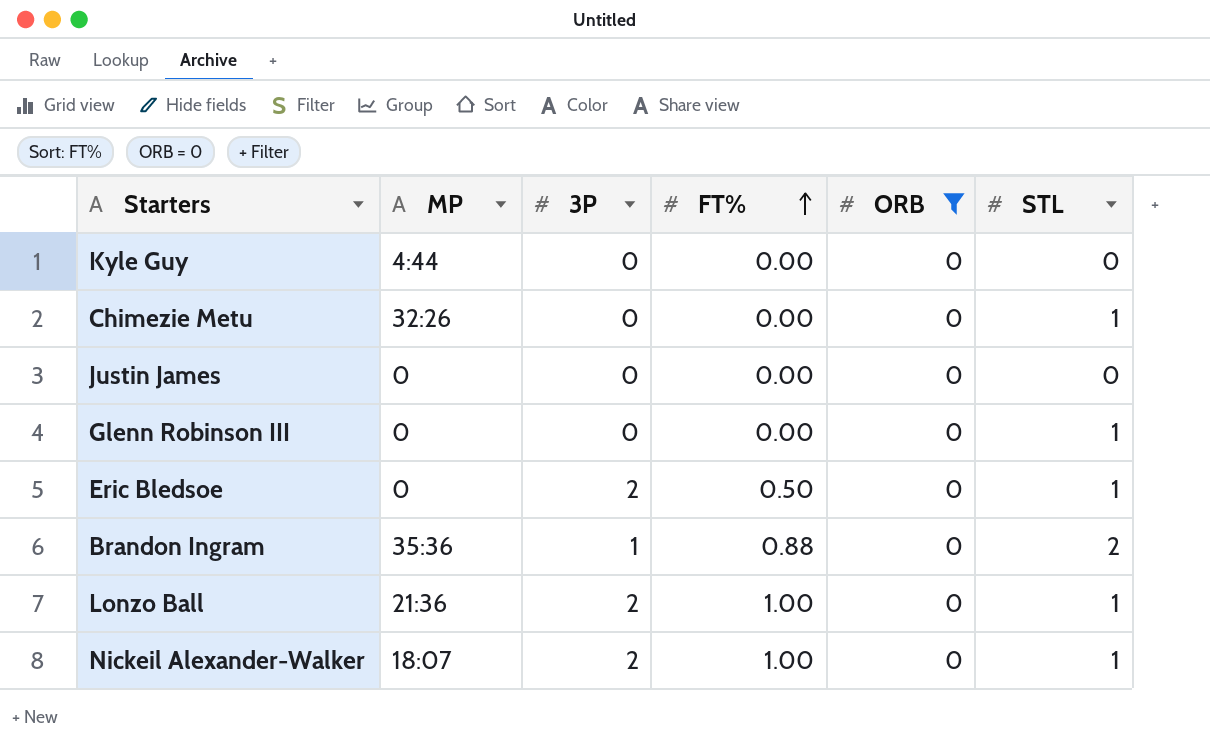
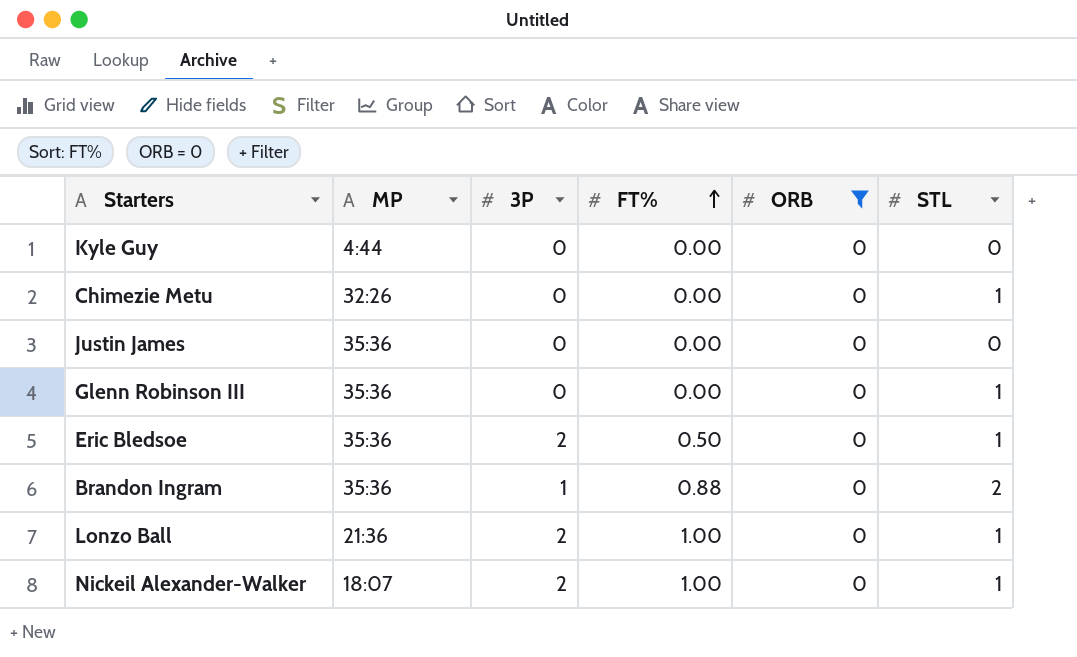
Justin James | MP: 0 -> 35:36
Glenn Robinson III | MP: 0 -> 35:36
Eric Bledsoe | MP: 0 -> 35:36

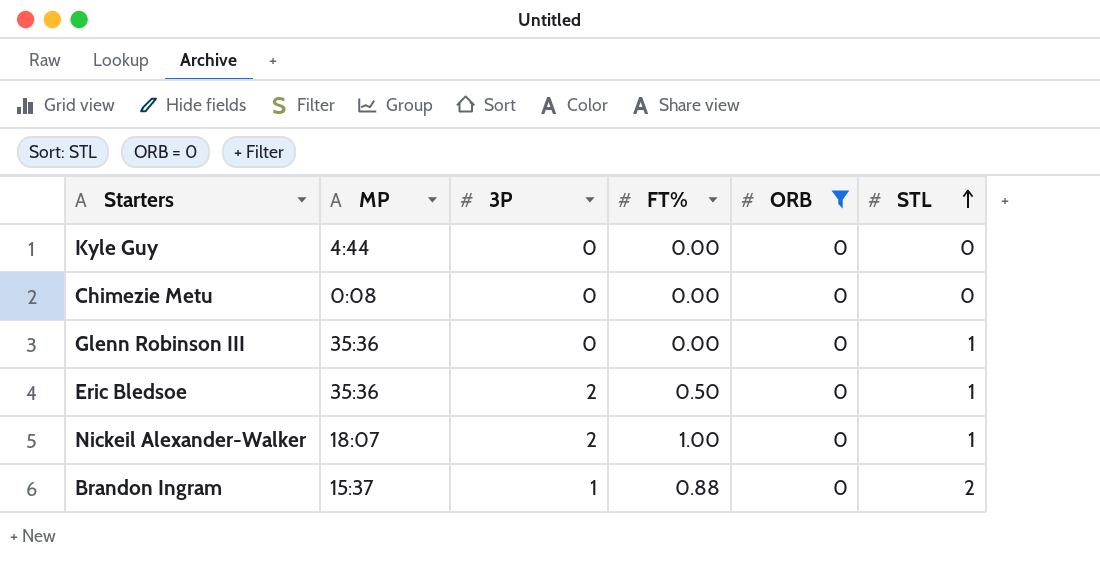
row order: FT% ascending -> STL ascending
row Justin James: 35:36 | 0 | 0.00 | 0 | 0 -> none
row Lonzo Ball: 21:36 | 2 | 1.00 | 0 | 1 -> none
Chimezie Metu | MP: 32:26 -> 0:08
Chimezie Metu | STL: 1 -> 0
Brandon Ingram | MP: 35:36 -> 15:37

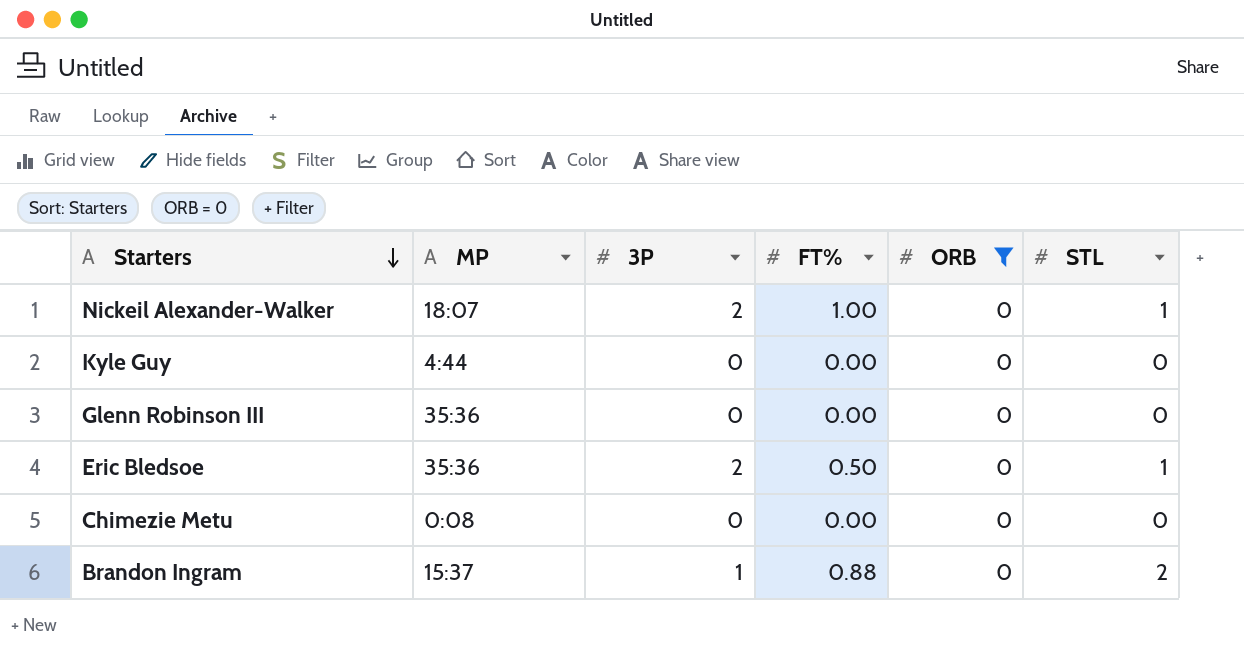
row order: STL ascending -> Starters descending
Glenn Robinson III | STL: 1 -> 0

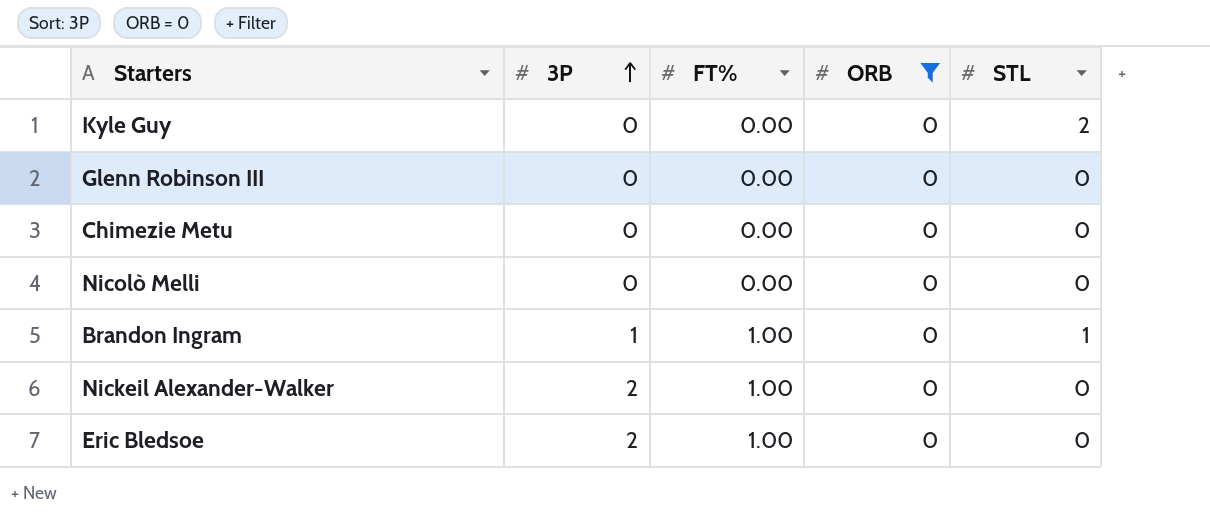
row order: Starters descending -> 3P ascending
column MP | position: 2 -> none
Kyle Guy | STL: 0 -> 2
row Nicolò Melli: none -> 0 | 0.00 | 0 | 0
Brandon Ingram | FT%: 0.88 -> 1.00
Brandon Ingram | STL: 2 -> 1
Nickeil Alexander-Walker | STL: 1 -> 0
Eric Bledsoe | FT%: 0.50 -> 1.00
Eric Bledsoe | STL: 1 -> 0

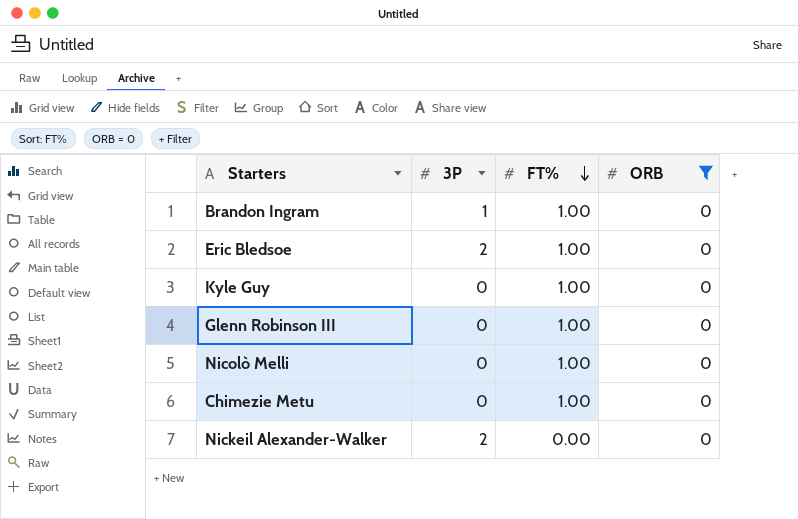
row order: 3P ascending -> FT% descending
column STL | position: 5 -> none
Kyle Guy | FT%: 0.00 -> 1.00
Glenn Robinson III | FT%: 0.00 -> 1.00
Nicolò Melli | FT%: 0.00 -> 1.00
Chimezie Metu | FT%: 0.00 -> 1.00
Nickeil Alexander-Walker | FT%: 1.00 -> 0.00

